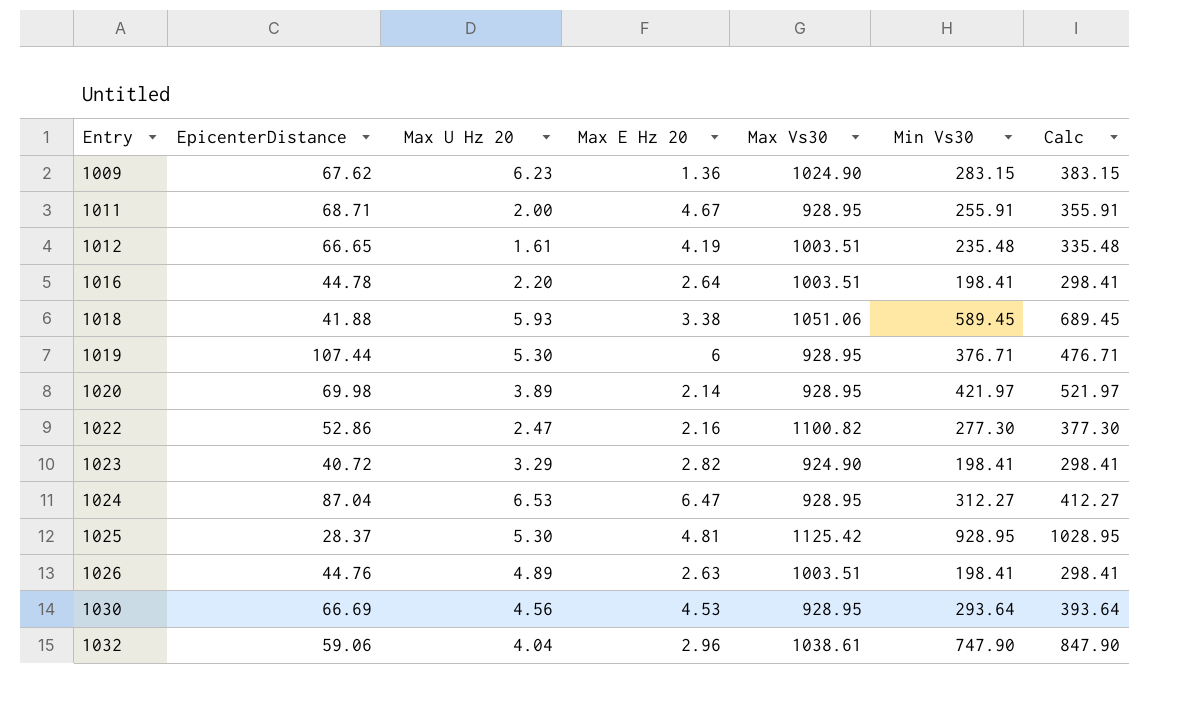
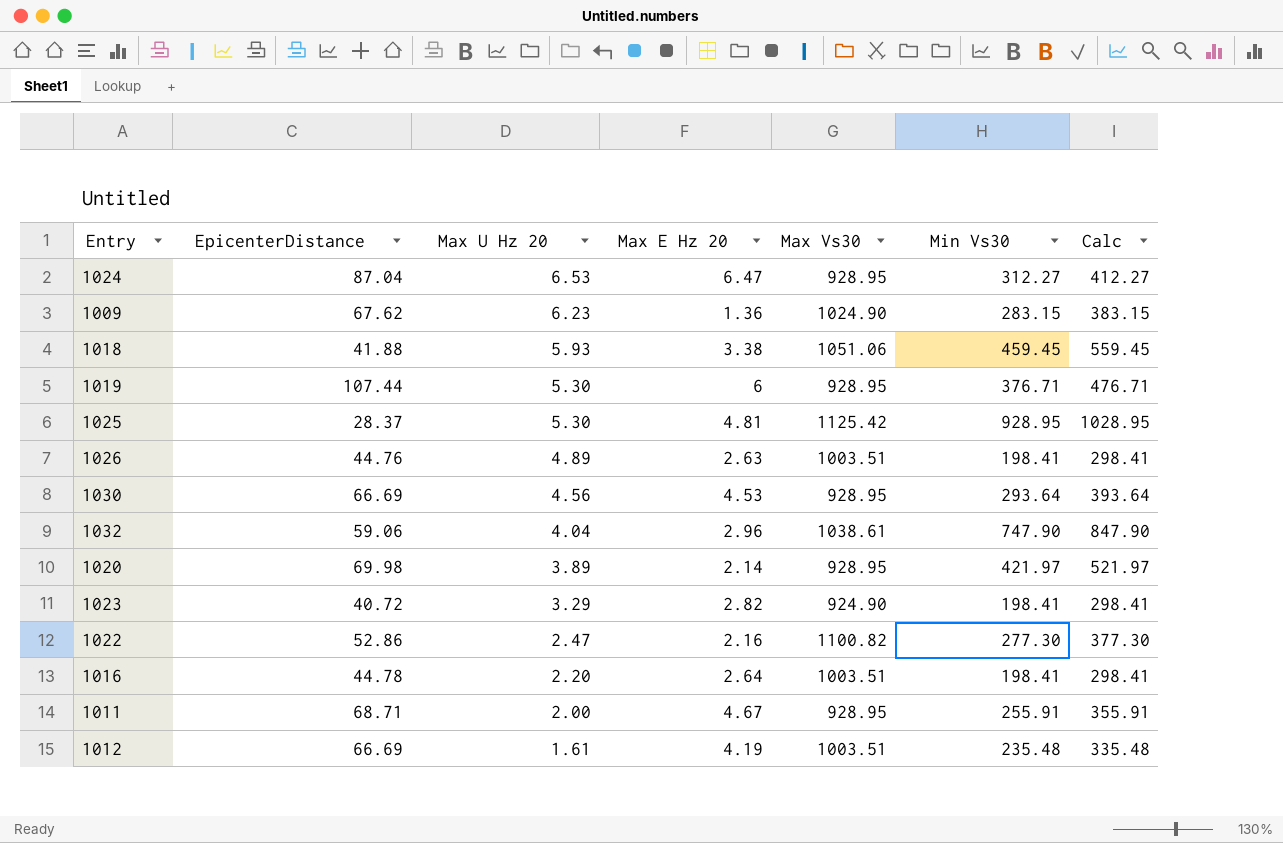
row order: Entry ascending -> Max U Hz 20 descending
1018 | Min Vs30: 589.45 -> 459.45
1018 | Calc: 689.45 -> 559.45
1012 | EpicenterDistance: 66.65 -> 66.69

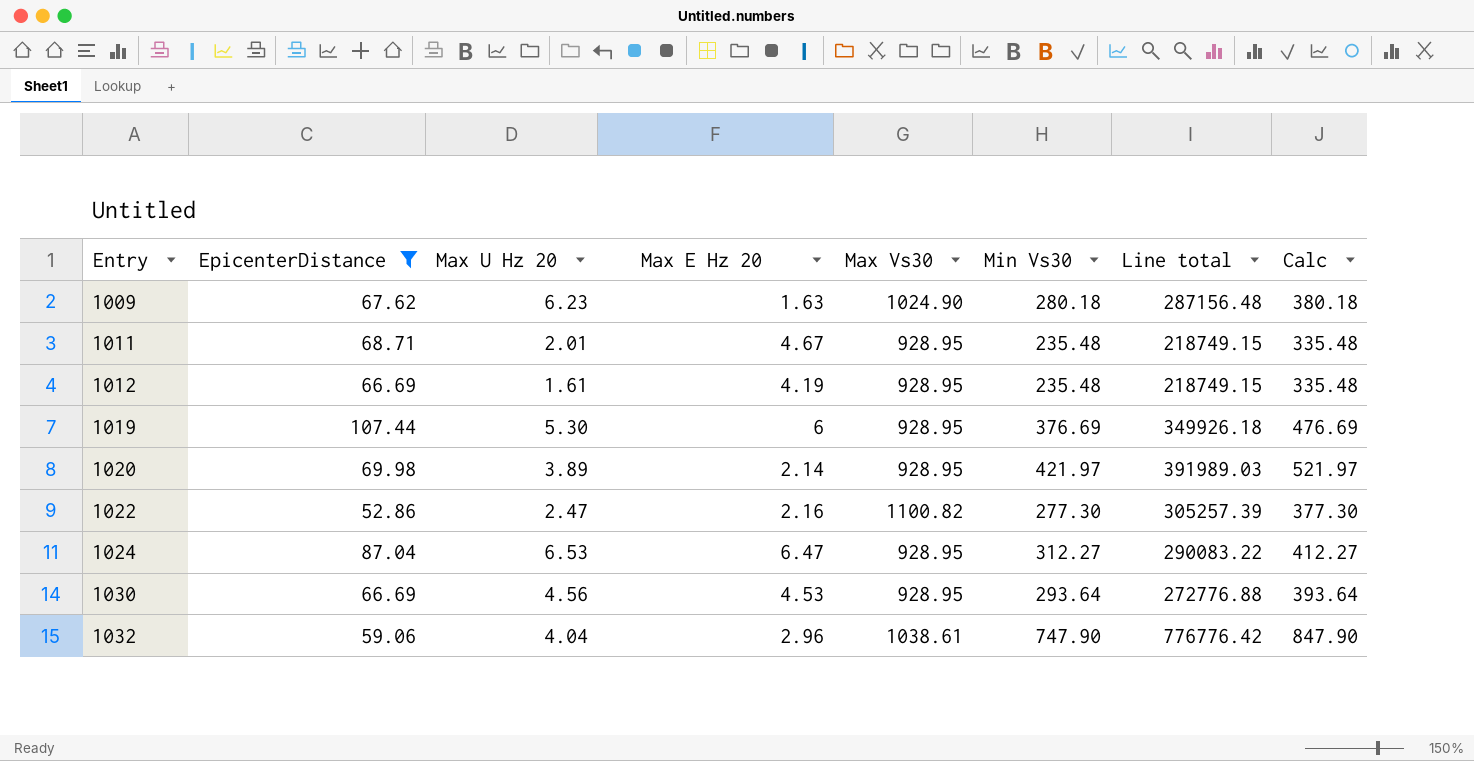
filter: none -> EpicenterDistance >= 52.86
row order: Max U Hz 20 descending -> Entry ascending
column Line total | formula: none -> [Max Vs30] * [Min Vs30]
1009 | Max E Hz 20: 1.36 -> 1.63
1009 | Min Vs30: 283.15 -> 280.18
1009 | Calc: 383.15 -> 380.18
1011 | Max U Hz 20: 2.00 -> 2.01
1011 | Min Vs30: 255.91 -> 235.48
1011 | Calc: 355.91 -> 335.48
1012 | Max Vs30: 1003.51 -> 928.95
1019 | Min Vs30: 376.71 -> 376.69
1019 | Calc: 476.71 -> 476.69

